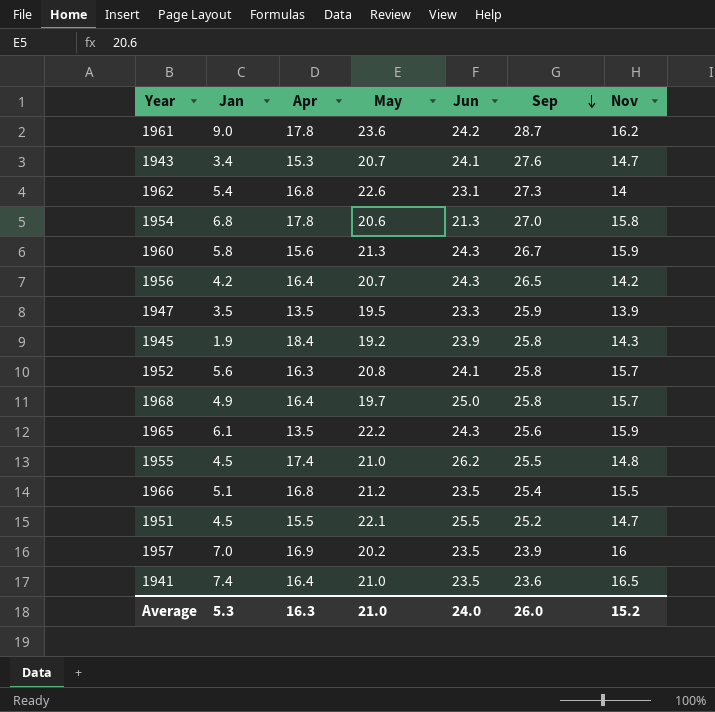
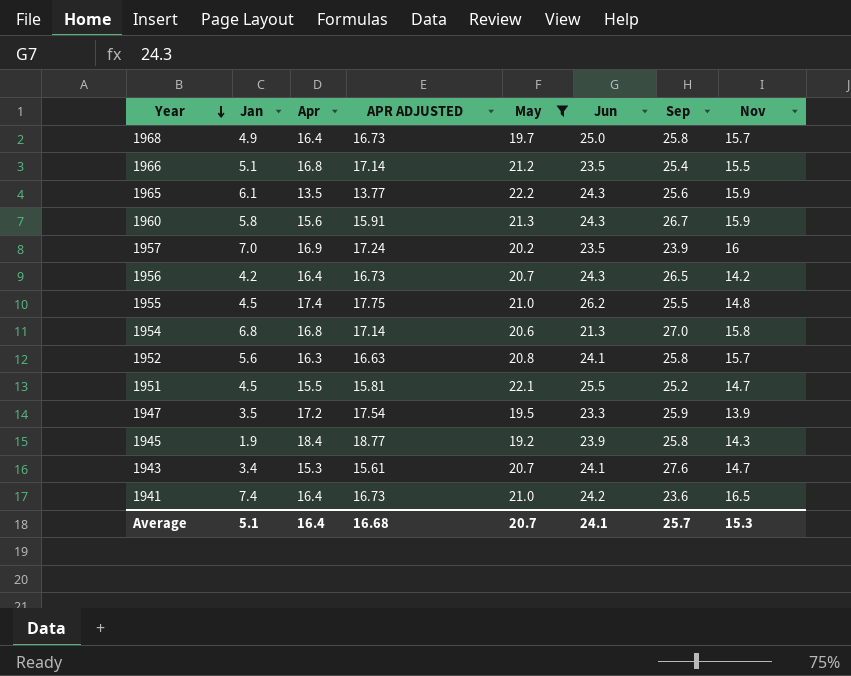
filter: none -> May <= 22.2
row order: Sep descending -> Year descending
column APR ADJUSTED | formula: none -> [Apr] * 1.02
1954 | Apr: 17.8 -> 16.8
1947 | Apr: 13.5 -> 17.2
1941 | Jun: 23.5 -> 24.2
Average | Jan: 5.3 -> 5.1
Average | Apr: 16.3 -> 16.4
Average | May: 21.0 -> 20.7
Average | Jun: 24.0 -> 24.1
Average | Sep: 26.0 -> 25.7
Average | Nov: 15.2 -> 15.3

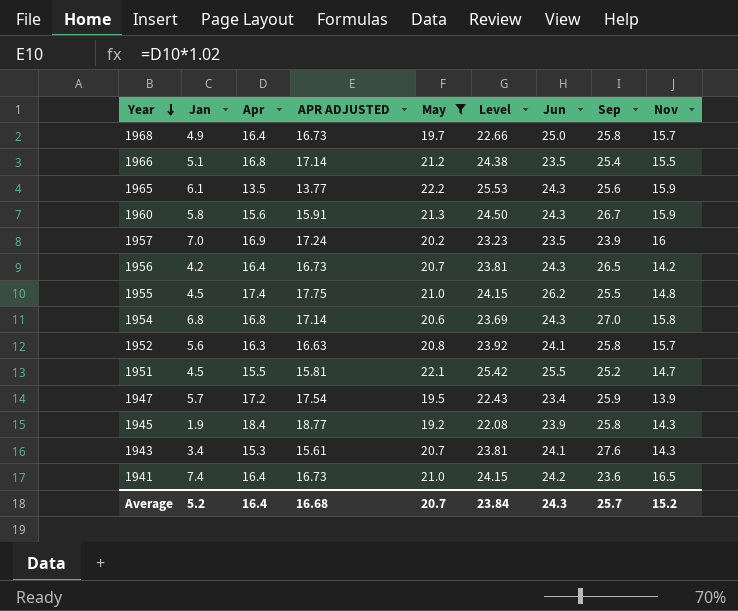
column Level | formula: none -> [May] * 1.15
1954 | Jun: 21.3 -> 24.3
1947 | Jan: 3.5 -> 5.7
1947 | Jun: 23.3 -> 23.4
1943 | Nov: 14.7 -> 14.3
Average | Jan: 5.1 -> 5.2
Average | Jun: 24.1 -> 24.3
Average | Nov: 15.3 -> 15.2

